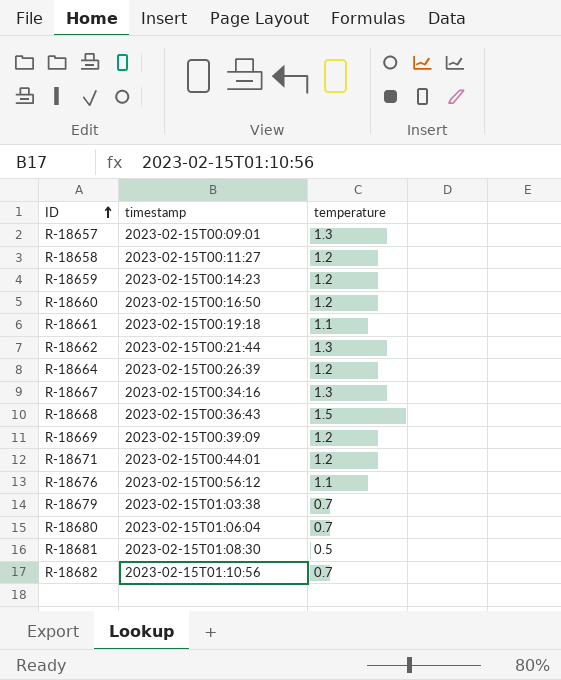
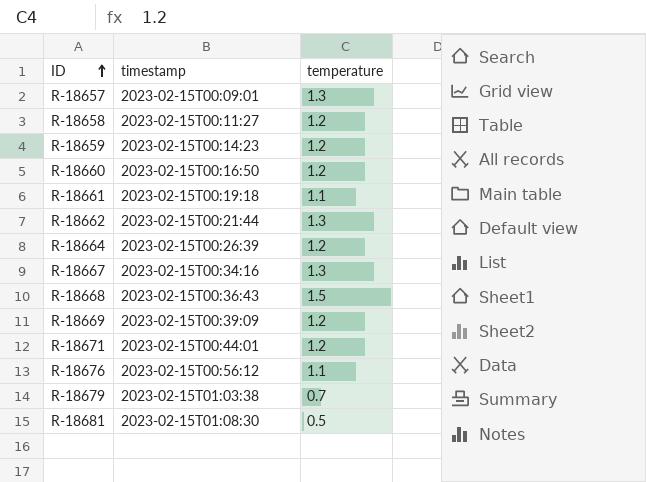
row R-18680: 2023-02-15T01:06:04 | 0.7 -> none
row R-18682: 2023-02-15T01:10:56 | 0.7 -> none

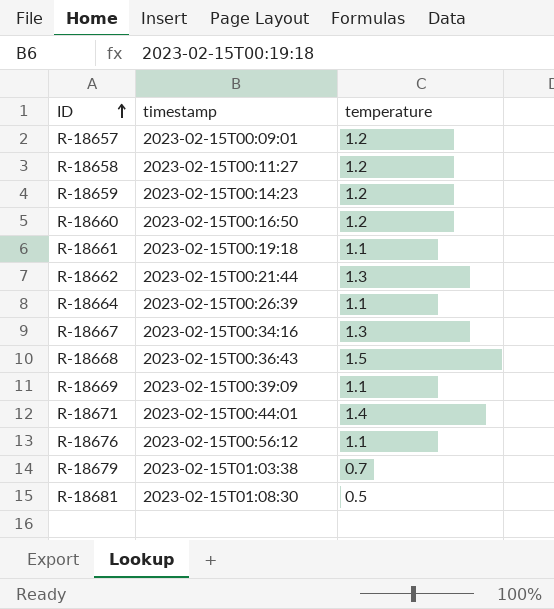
R-18657 | temperature: 1.3 -> 1.2
R-18664 | temperature: 1.2 -> 1.1
R-18669 | temperature: 1.2 -> 1.1
R-18671 | temperature: 1.2 -> 1.4

